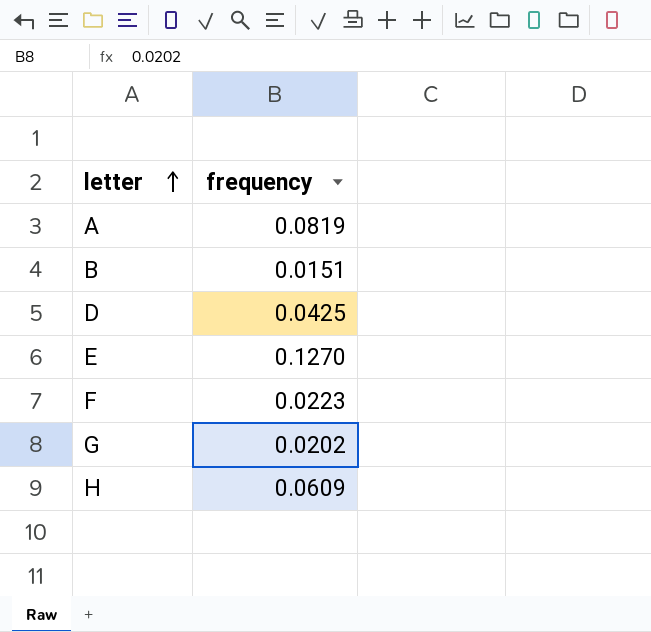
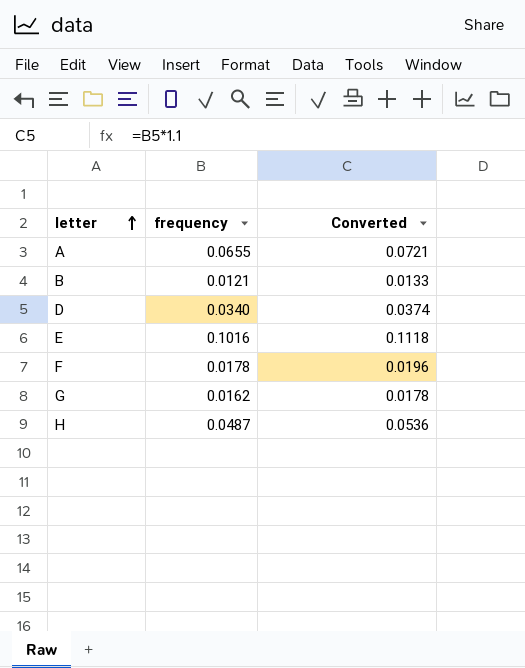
column Converted | formula: none -> [frequency] * 1.1
A | frequency: 0.0819 -> 0.0655
B | frequency: 0.0151 -> 0.0121
D | frequency: 0.0425 -> 0.0340
E | frequency: 0.1270 -> 0.1016
F | frequency: 0.0223 -> 0.0178
G | frequency: 0.0202 -> 0.0162
H | frequency: 0.0609 -> 0.0487

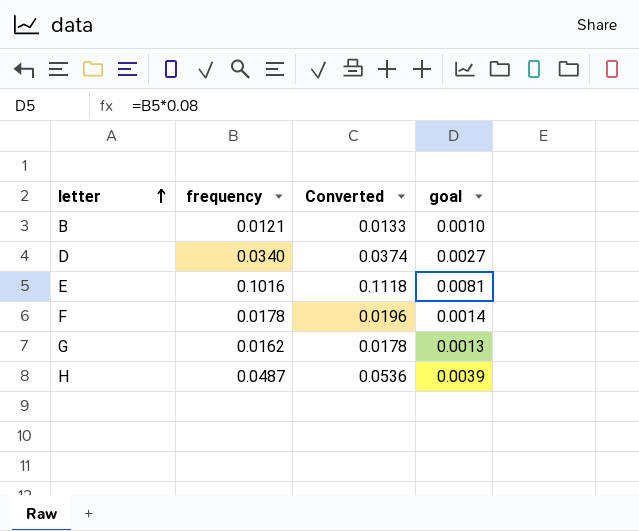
column goal | formula: none -> [frequency] * 0.08
row A: 0.0655 | 0.0721 -> none

